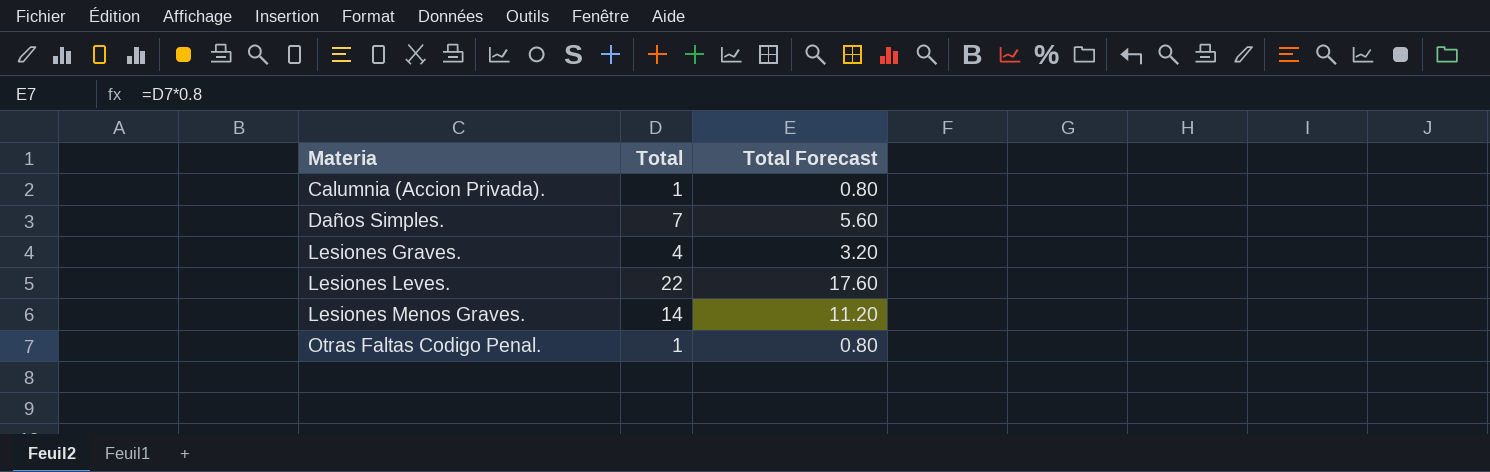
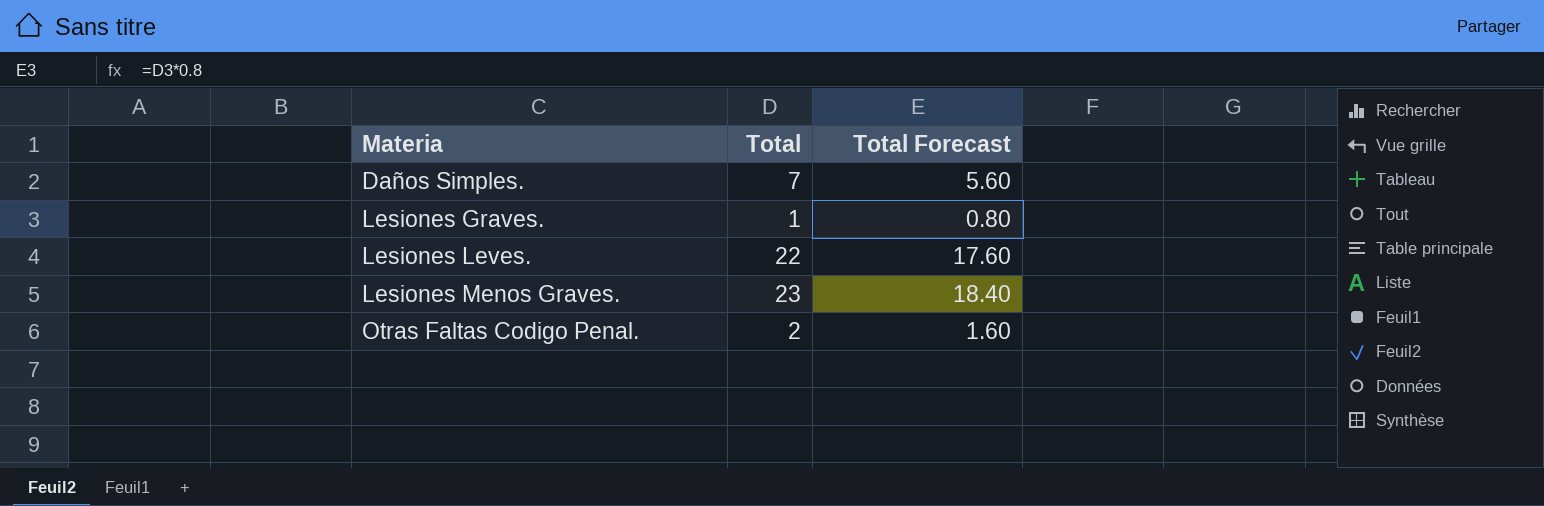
row Calumnia (Accion Privada).: 1 | 0.80 -> none
Lesiones Graves. | Total: 4 -> 1
Lesiones Graves. | Total Forecast: 3.20 -> 0.80
Lesiones Menos Graves. | Total: 14 -> 23
Lesiones Menos Graves. | Total Forecast: 11.20 -> 18.40
Otras Faltas Codigo Penal. | Total: 1 -> 2
Otras Faltas Codigo Penal. | Total Forecast: 0.80 -> 1.60

